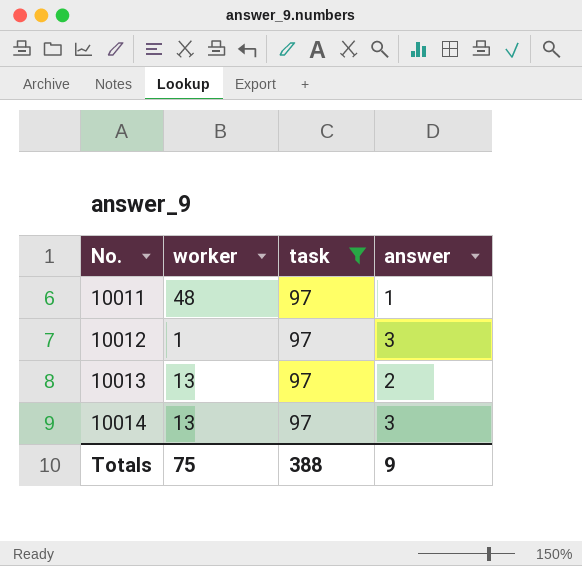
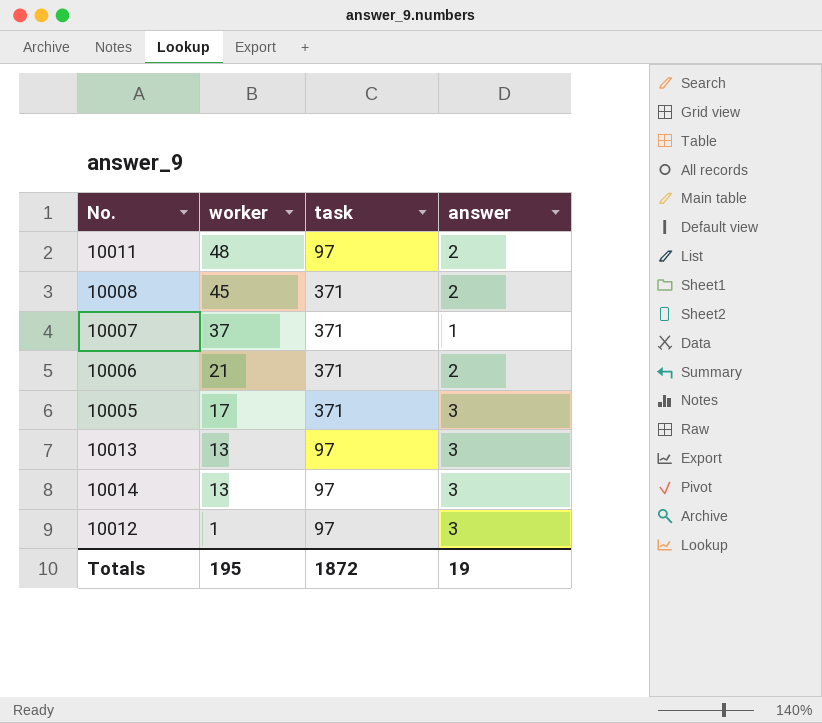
filter: task = 97 -> none
row order: No. ascending -> worker descending
10011 | answer: 1 -> 2
10013 | answer: 2 -> 3
Totals | worker: 75 -> 195
Totals | task: 388 -> 1872
Totals | answer: 9 -> 19

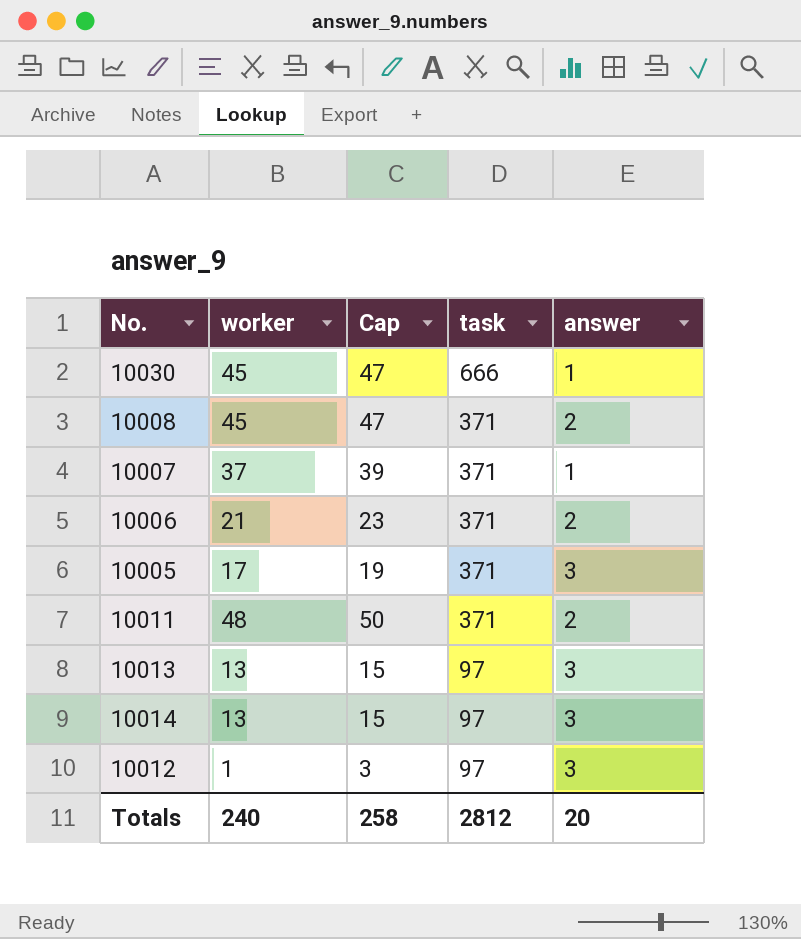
row order: worker descending -> task descending
column Cap | formula: none -> [worker] + 2
row 10030: none -> 45 | 47 | 666 | 1
10011 | task: 97 -> 371
Totals | worker: 195 -> 240
Totals | task: 1872 -> 2812
Totals | answer: 19 -> 20

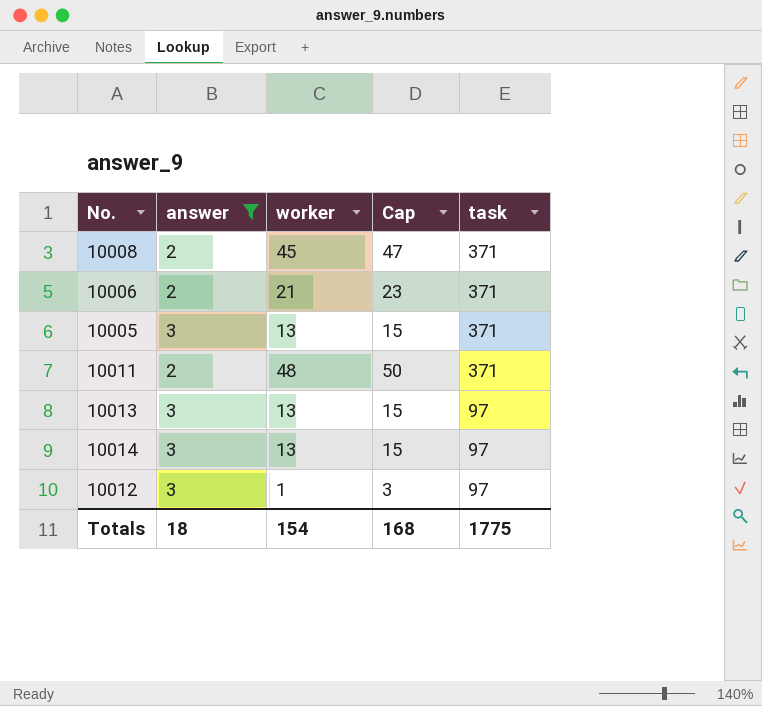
filter: none -> answer != 1
column answer | position: 5 -> 2
10005 | worker: 17 -> 13
10005 | Cap: 19 -> 15
Totals | answer: 20 -> 18
Totals | worker: 240 -> 154
Totals | Cap: 258 -> 168
Totals | task: 2812 -> 1775

